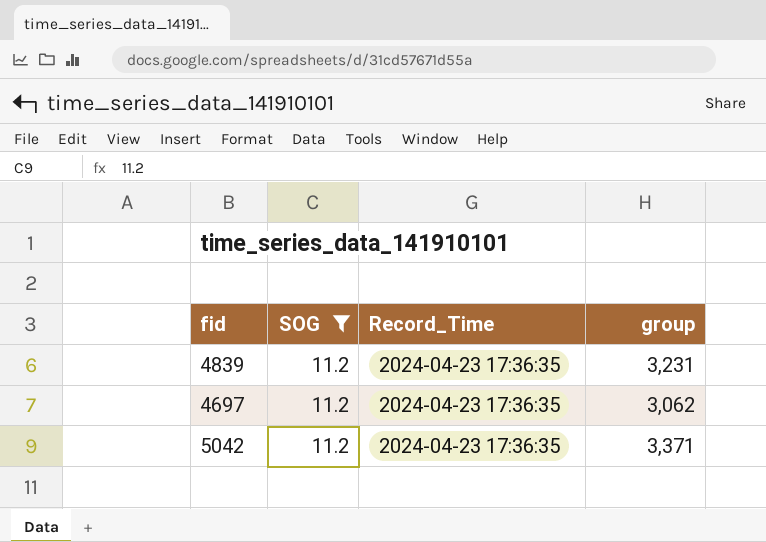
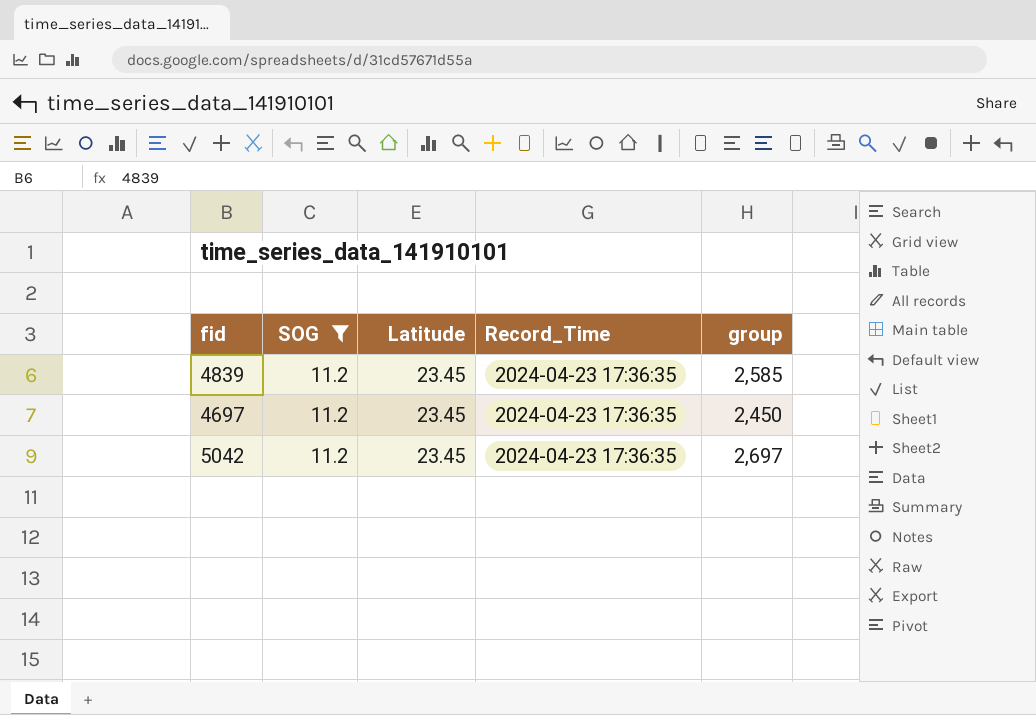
column Latitude | position: none -> 3
4839 | group: 3,231 -> 2,585
4697 | group: 3,062 -> 2,450
5042 | group: 3,371 -> 2,697

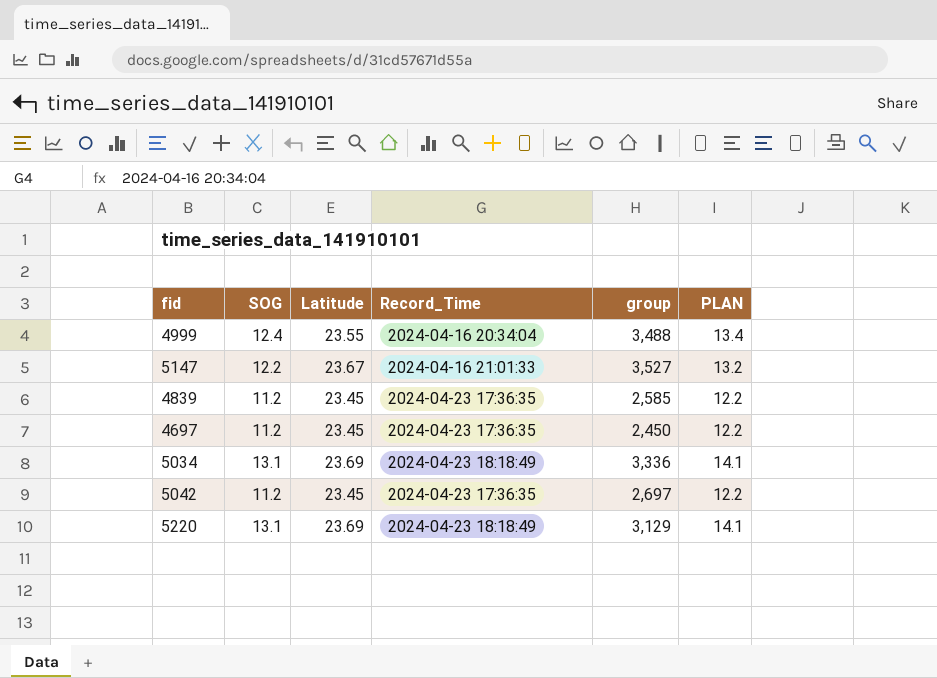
filter: SOG = 11.2 -> none
column PLAN | formula: none -> [SOG] + 1

